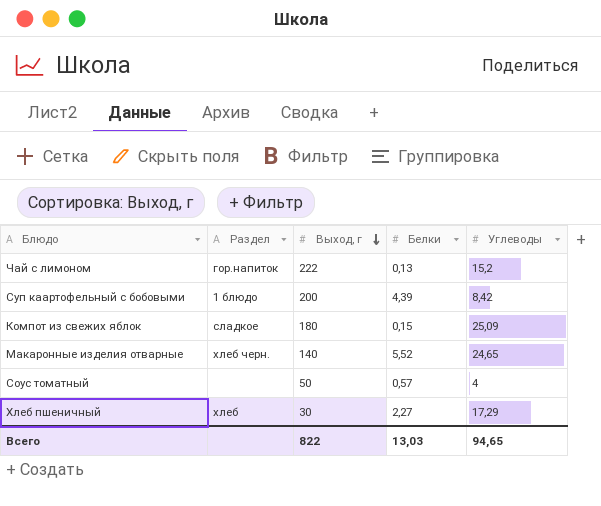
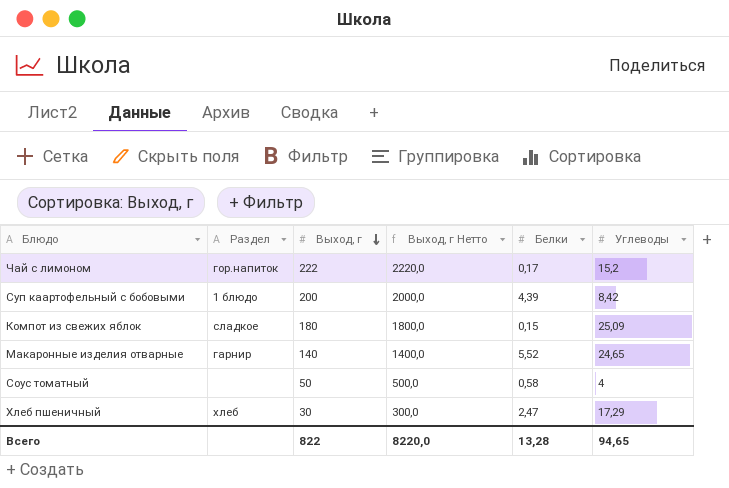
column Выход, г Нетто | formula: none -> [Выход, г] * 10
Чай с лимоном | Белки: 0,13 -> 0,17
Макаронные изделия отварные | Раздел: хлеб черн. -> гарнир
Соус томатный | Белки: 0,57 -> 0,58
Хлеб пшеничный | Белки: 2,27 -> 2,47
Всего | Белки: 13,03 -> 13,28

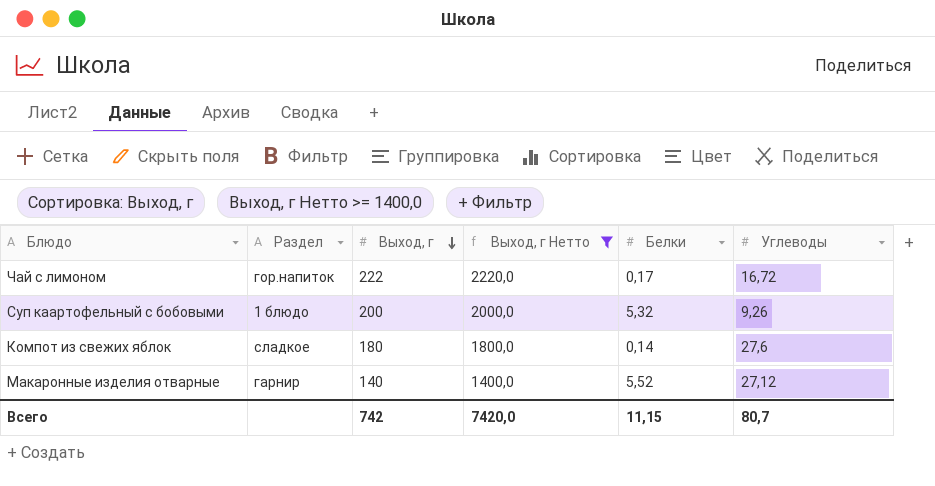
filter: none -> Выход, г Нетто >= 1400,0
Чай с лимоном | Углеводы: 15,2 -> 16,72
Суп каартофельный с бобовыми | Белки: 4,39 -> 5,32
Суп каартофельный с бобовыми | Углеводы: 8,42 -> 9,26
Компот из свежих яблок | Белки: 0,15 -> 0,14
Компот из свежих яблок | Углеводы: 25,09 -> 27,6
Макаронные изделия отварные | Углеводы: 24,65 -> 27,12
Всего | Выход, г: 822 -> 742
Всего | Выход, г Нетто: 8220,0 -> 7420,0
Всего | Белки: 13,28 -> 11,15
Всего | Углеводы: 94,65 -> 80,7

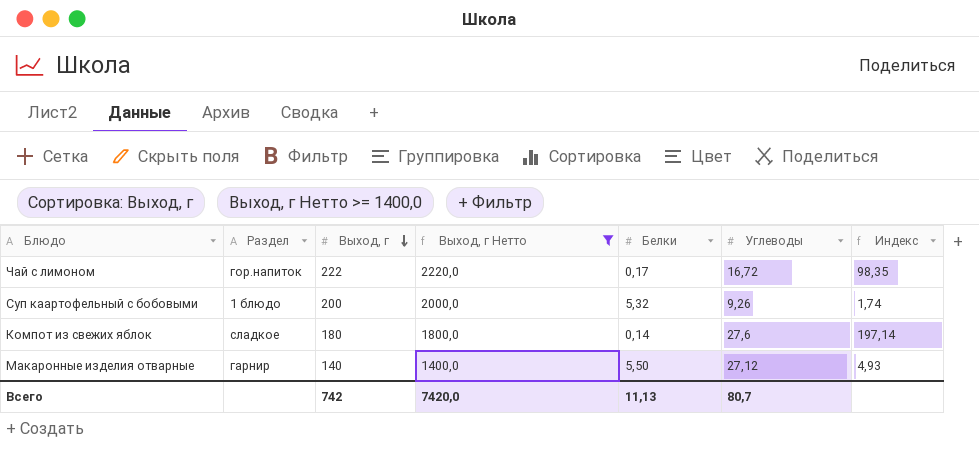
column Индекс | formula: none -> [Углеводы] / [Белки]
Макаронные изделия отварные | Белки: 5,52 -> 5,50
Всего | Белки: 11,15 -> 11,13

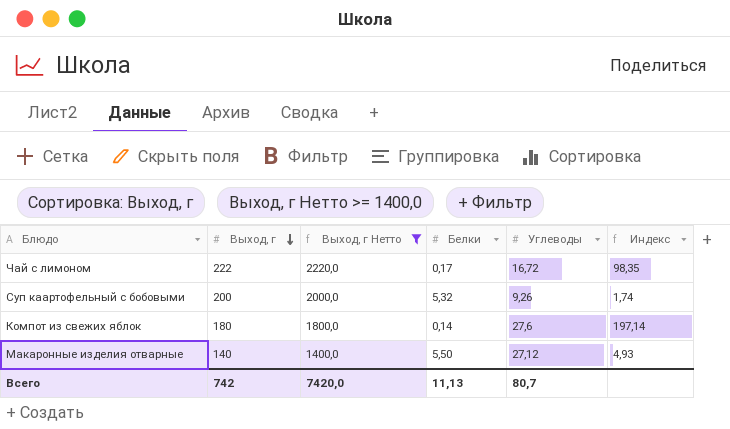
column Раздел | position: 2 -> none

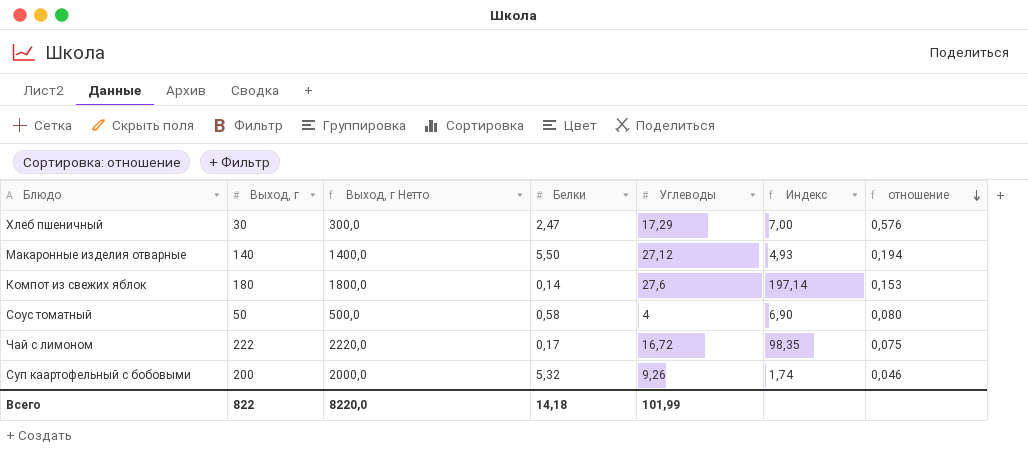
filter: Выход, г Нетто >= 1400,0 -> none
row order: Выход, г descending -> отношение descending
column отношение | formula: none -> [Углеводы] / [Выход, г]
Всего | Выход, г: 742 -> 822
Всего | Выход, г Нетто: 7420,0 -> 8220,0
Всего | Белки: 11,13 -> 14,18
Всего | Углеводы: 80,7 -> 101,99

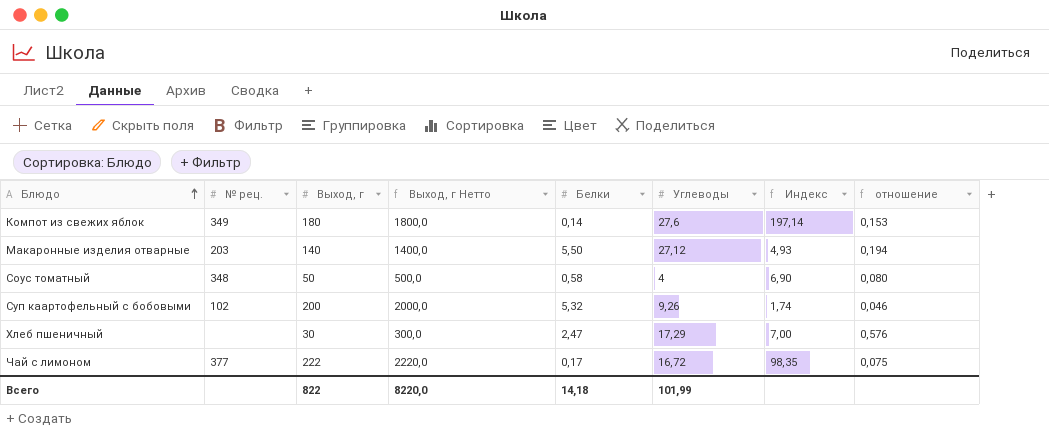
row order: отношение descending -> Блюдо ascending
column № рец. | position: none -> 2

